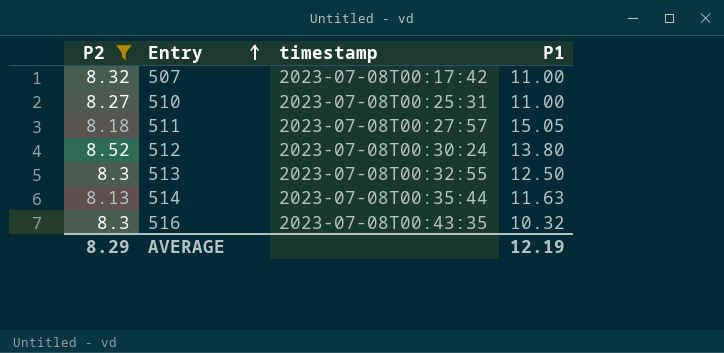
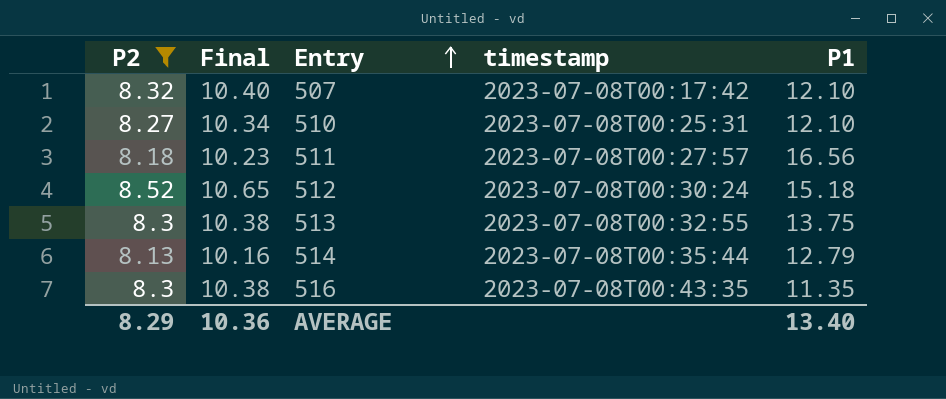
column Final | formula: none -> [P2] * 1.25
507 | P1: 11.00 -> 12.10
510 | P1: 11.00 -> 12.10
511 | P1: 15.05 -> 16.56
512 | P1: 13.80 -> 15.18
513 | P1: 12.50 -> 13.75
514 | P1: 11.63 -> 12.79
516 | P1: 10.32 -> 11.35
AVERAGE | P1: 12.19 -> 13.40

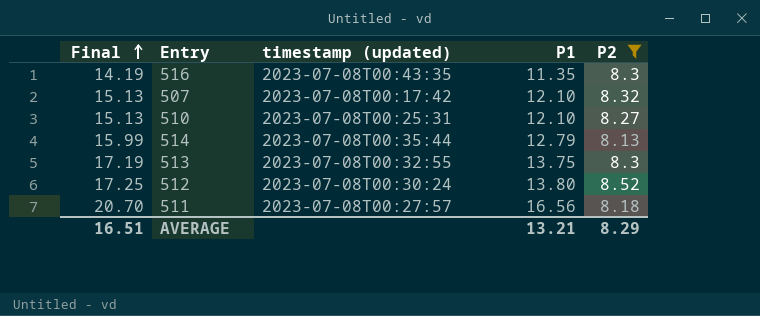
row order: Entry ascending -> Final ascending
column Final | formula: [P2] * 1.25 -> [P1] * 1.25
column name: timestamp -> timestamp (updated)
column P2 | position: 1 -> 5
512 | P1: 15.18 -> 13.80
AVERAGE | Final: 10.36 -> 16.51
AVERAGE | P1: 13.40 -> 13.21

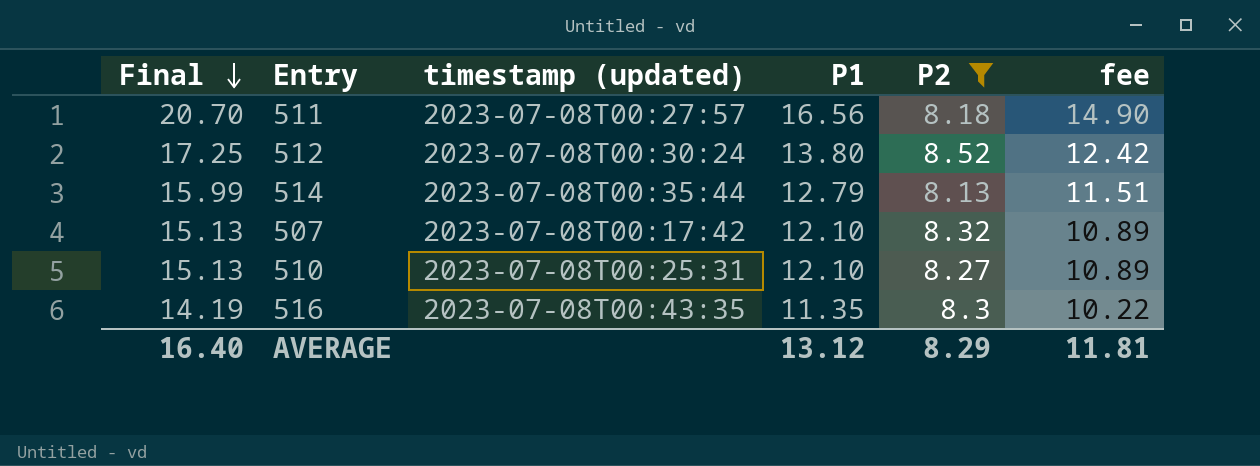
row order: Final ascending -> Final descending
column fee | formula: none -> [P1] * 0.9
row 513: 17.19 | 2023-07-08T00:32:55 | 13.75 | 8.3 -> none
AVERAGE | Final: 16.51 -> 16.40
AVERAGE | P1: 13.21 -> 13.12

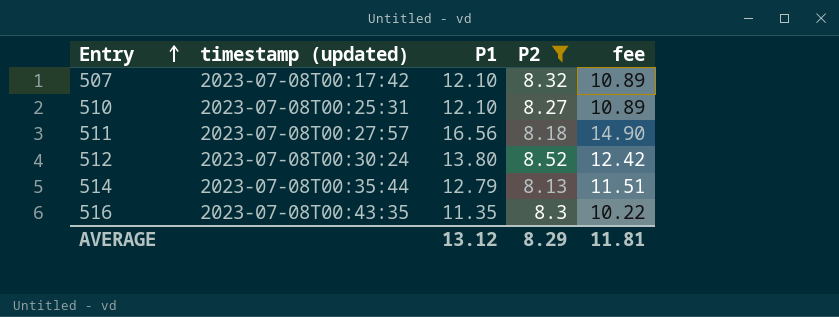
row order: Final descending -> Entry ascending
column Final | formula: [P1] * 1.25 -> none

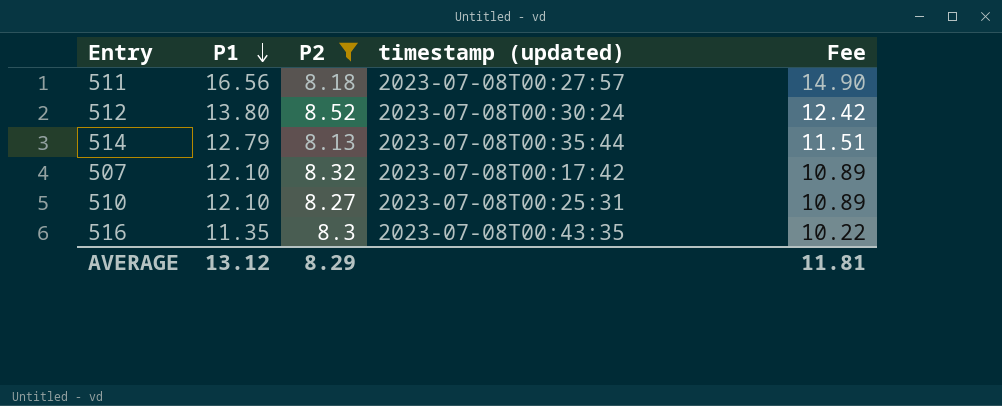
row order: Entry ascending -> P1 descending
column timestamp (updated) | position: 2 -> 4
column name: fee -> Fee

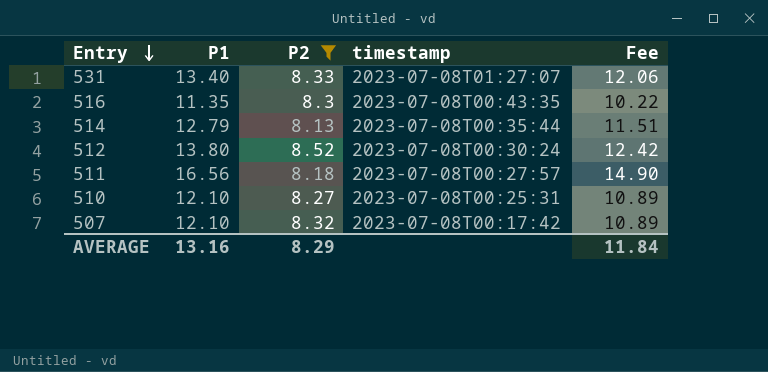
row order: P1 descending -> Entry descending
column name: timestamp (updated) -> timestamp
row 531: none -> 13.40 | 8.33 | 2023-07-08T01:27:07 | 12.06
AVERAGE | P1: 13.12 -> 13.16
AVERAGE | Fee: 11.81 -> 11.84

